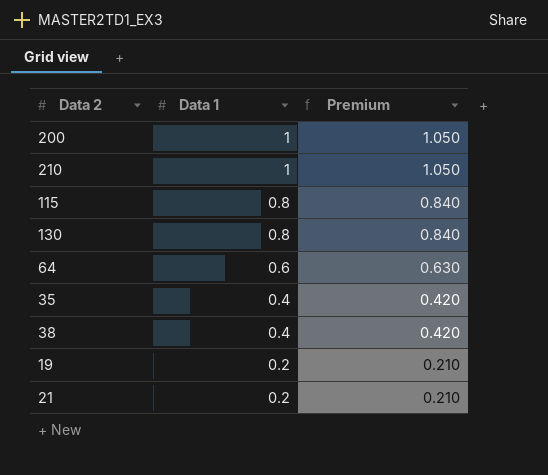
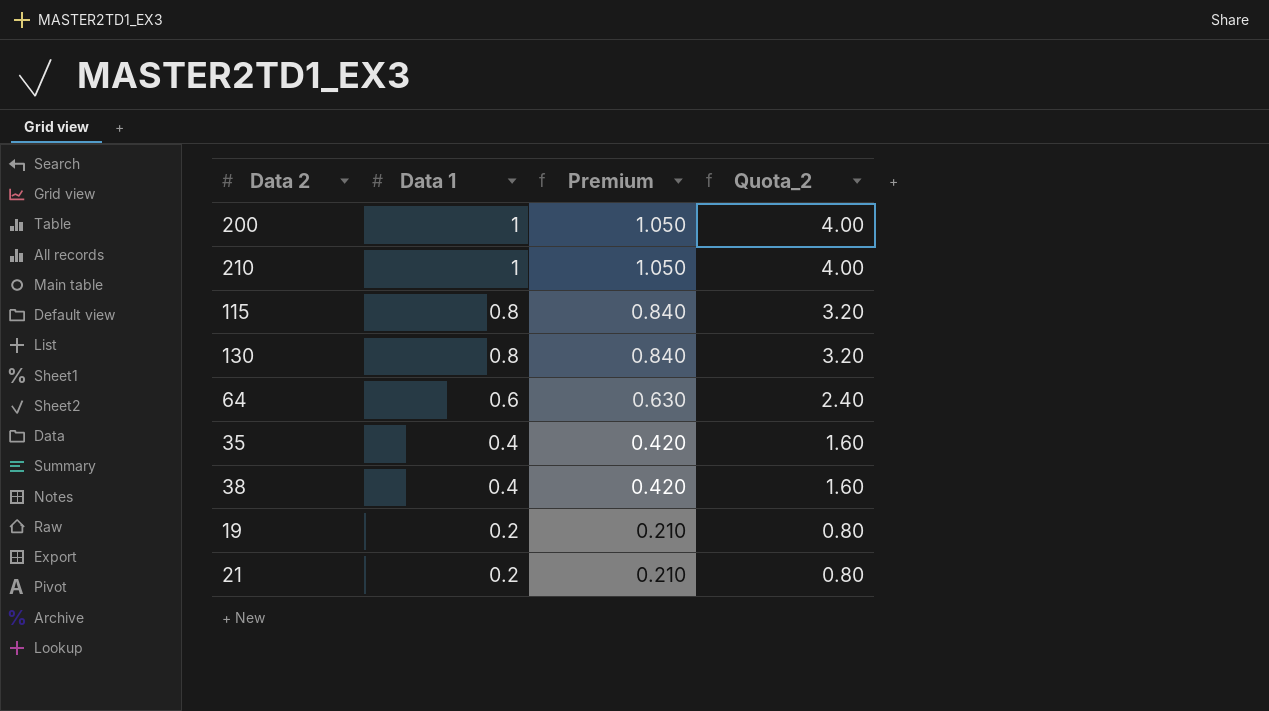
column Quota_2 | formula: none -> [Data 1] * 4

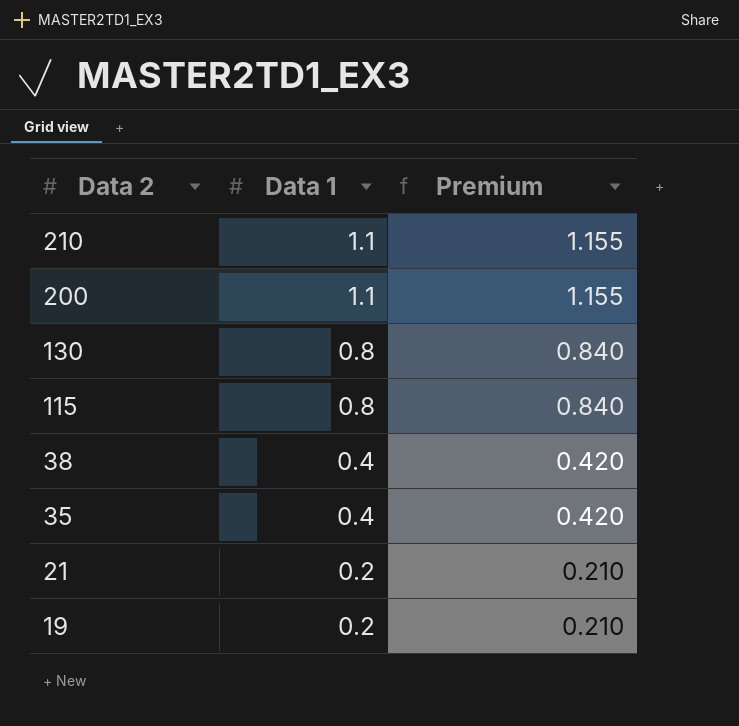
row order: Data 1 descending -> Data 2 descending
column Quota_2 | formula: [Data 1] * 4 -> none
row 64: 0.6 | 0.630 | 2.40 -> none
210 | Data 1: 1 -> 1.1
210 | Premium: 1.050 -> 1.155
200 | Data 1: 1 -> 1.1
200 | Premium: 1.050 -> 1.155

